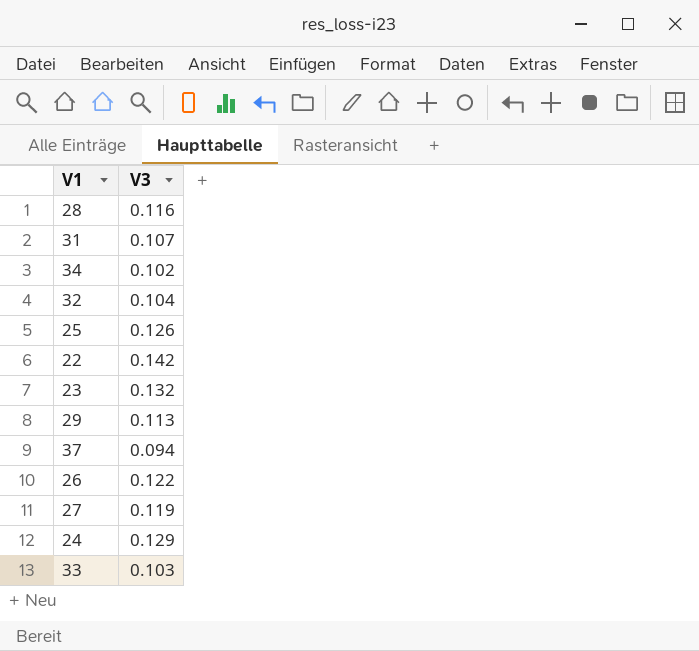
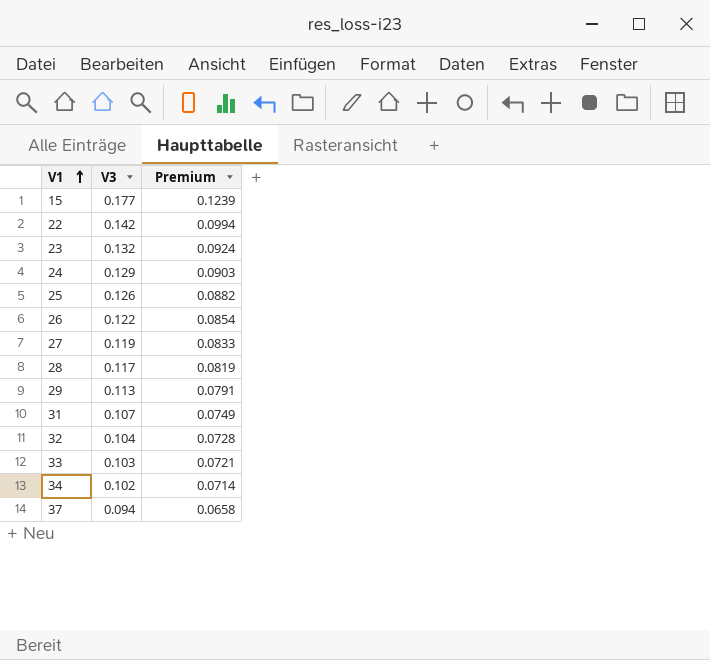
row order: none -> V1 ascending
column Premium | formula: none -> [V3] * 0.7
row 15: none -> 0.177 | 0.1239
28 | V3: 0.116 -> 0.117

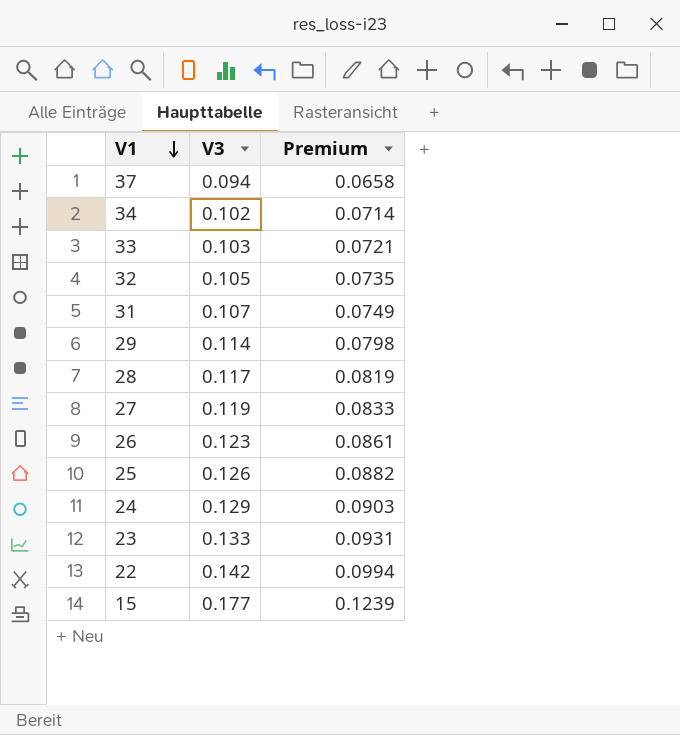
row order: V1 ascending -> V1 descending
32 | V3: 0.104 -> 0.105
32 | Premium: 0.0728 -> 0.0735
29 | V3: 0.113 -> 0.114
29 | Premium: 0.0791 -> 0.0798
26 | V3: 0.122 -> 0.123
26 | Premium: 0.0854 -> 0.0861
23 | V3: 0.132 -> 0.133
23 | Premium: 0.0924 -> 0.0931

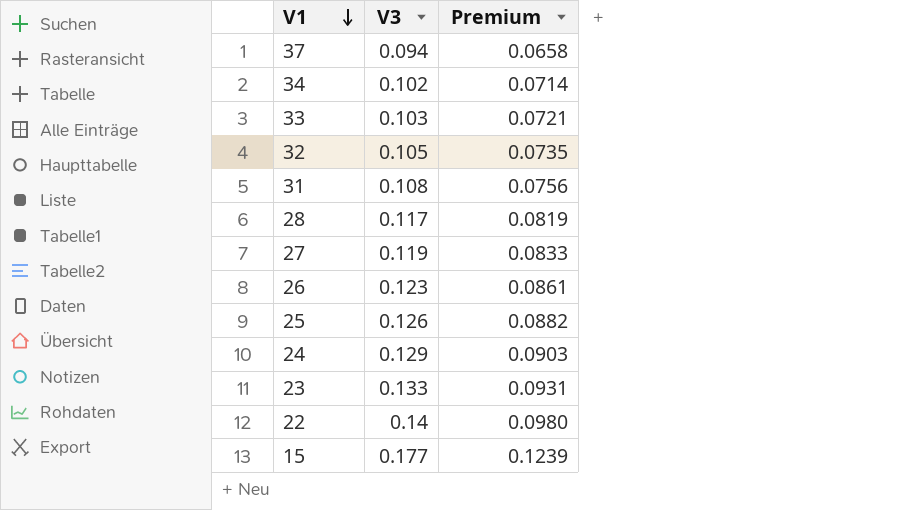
row 29: 0.114 | 0.0798 -> none
31 | V3: 0.107 -> 0.108
31 | Premium: 0.0749 -> 0.0756
22 | V3: 0.142 -> 0.14
22 | Premium: 0.0994 -> 0.0980

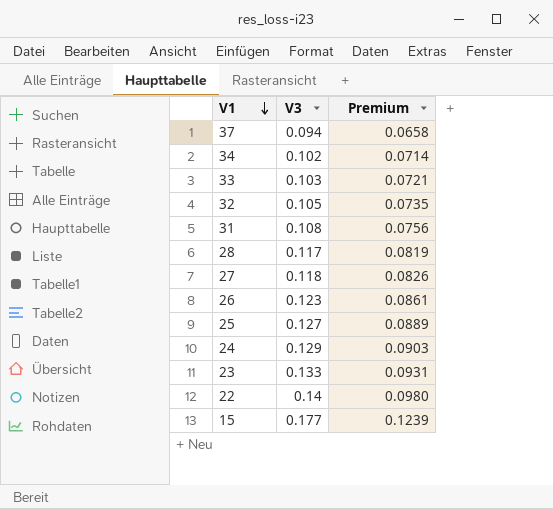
27 | V3: 0.119 -> 0.118
27 | Premium: 0.0833 -> 0.0826
25 | V3: 0.126 -> 0.127
25 | Premium: 0.0882 -> 0.0889

